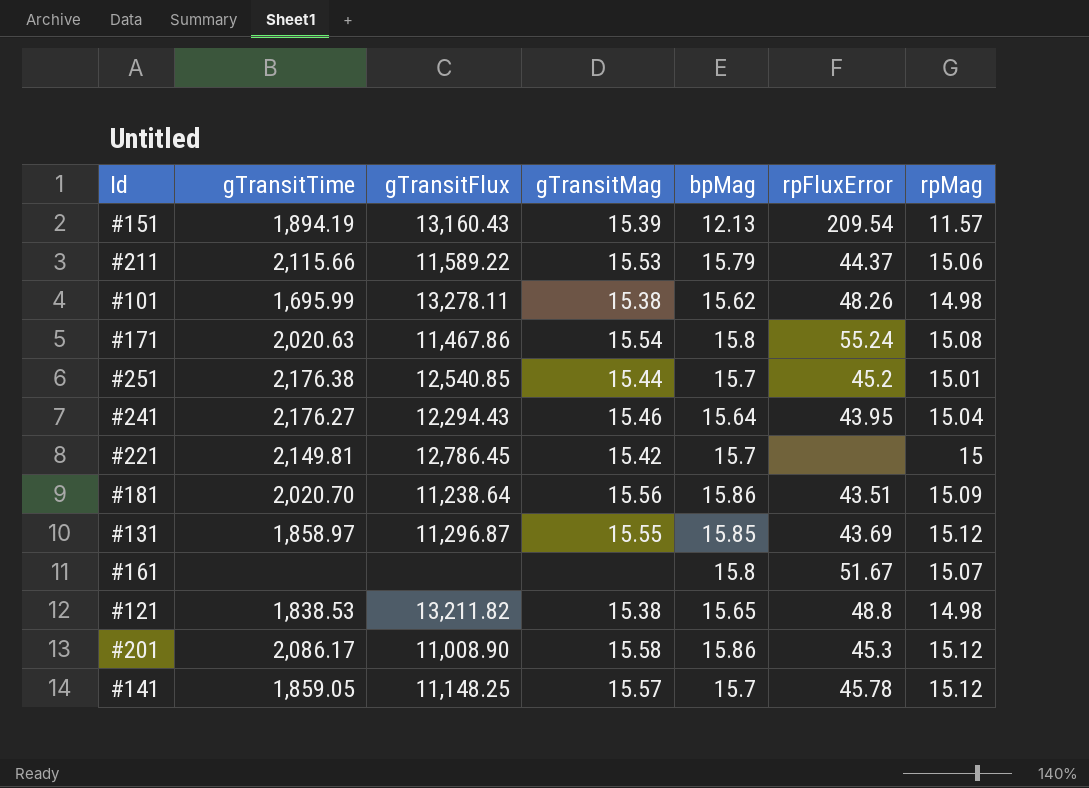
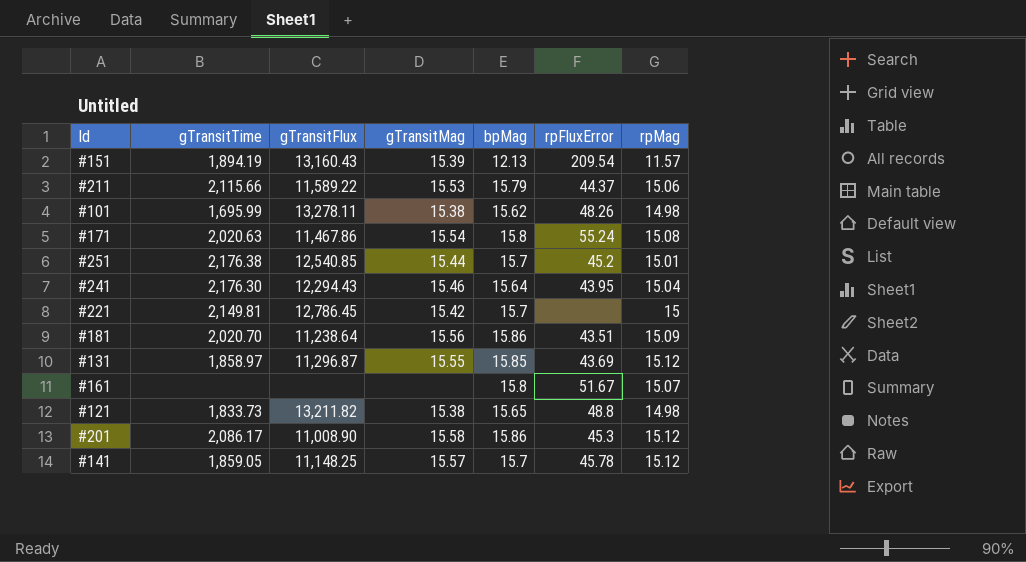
#241 | gTransitTime: 2,176.27 -> 2,176.30
#121 | gTransitTime: 1,838.53 -> 1,833.73

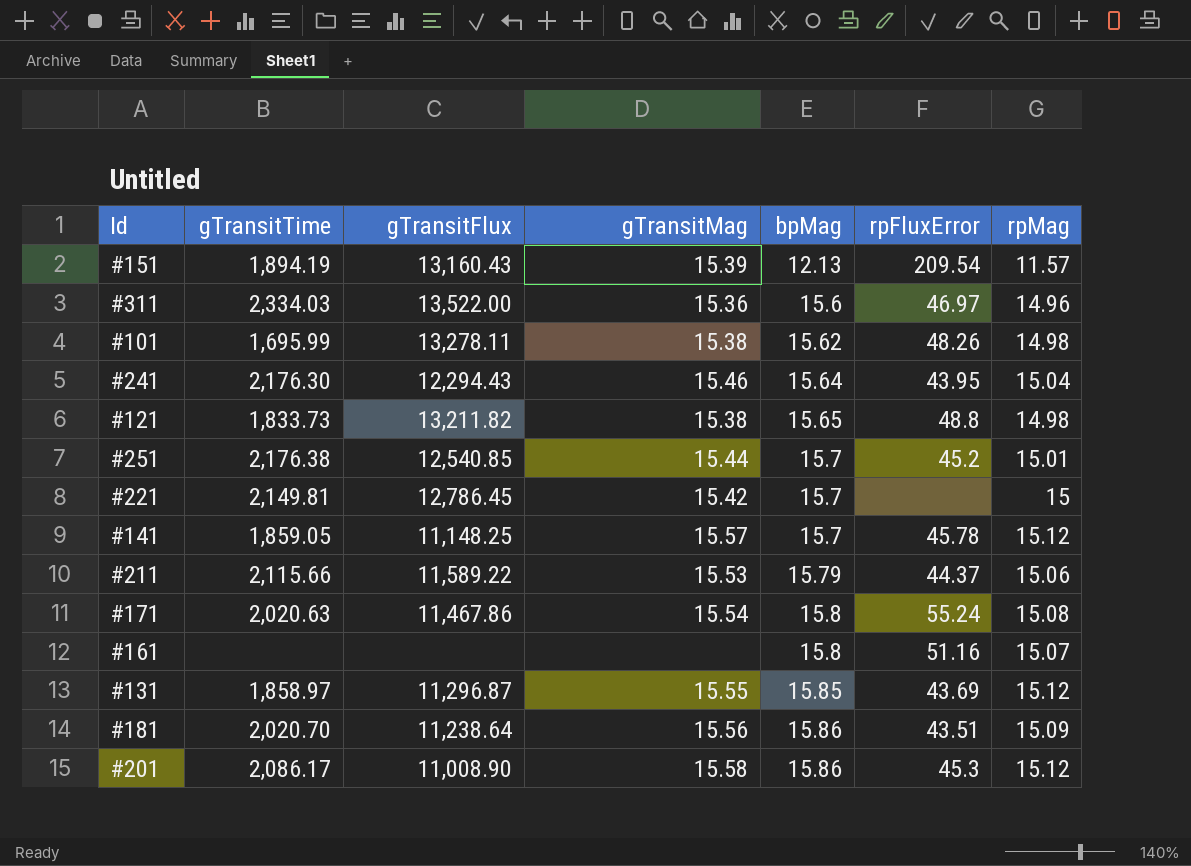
row order: none -> bpMag ascending
row #311: none -> 2,334.03 | 13,522.00 | 15.36 | 15.6 | 46.97 | 14.96
#161 | rpFluxError: 51.67 -> 51.16

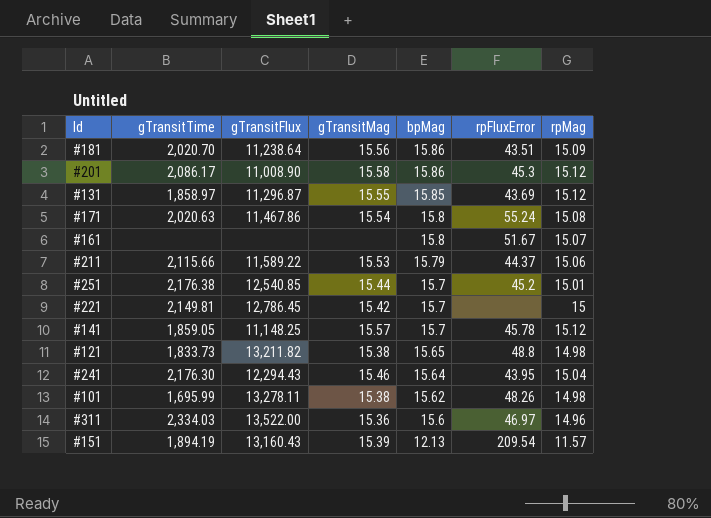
row order: bpMag ascending -> bpMag descending
#161 | rpFluxError: 51.16 -> 51.67

